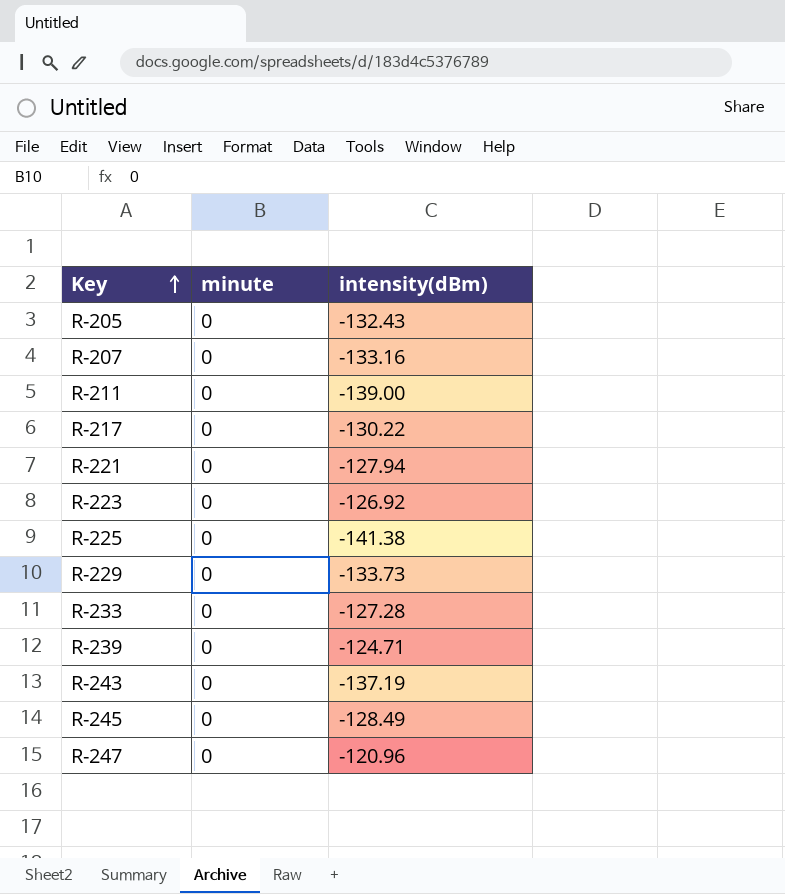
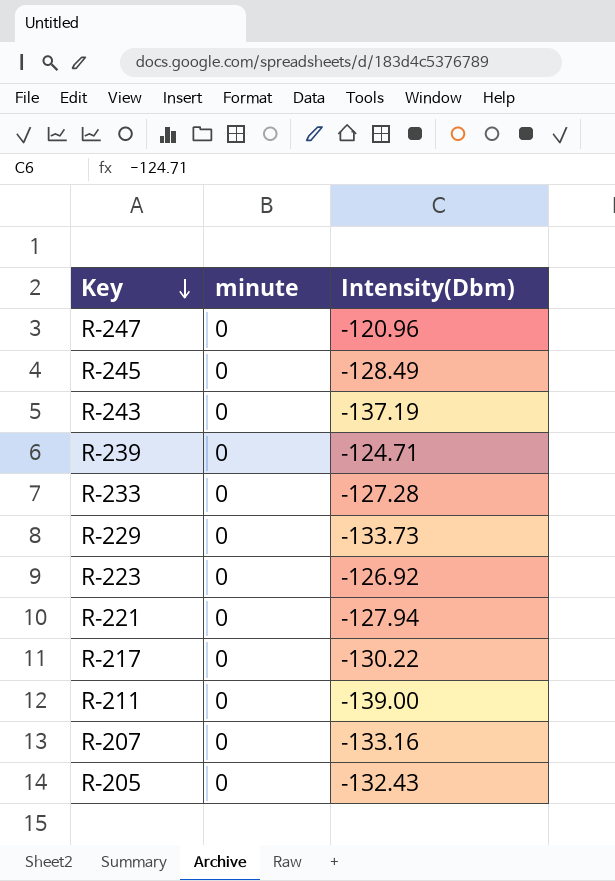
row order: Key ascending -> Key descending
column name: intensity(dBm) -> Intensity(Dbm)
row R-225: 0 | -141.38 -> none

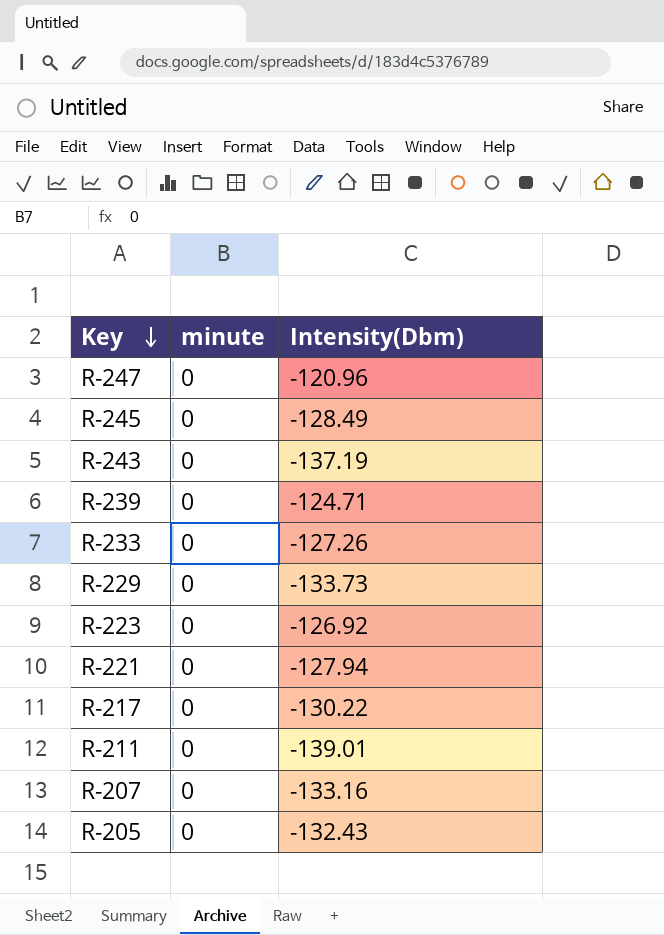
R-233 | Intensity(Dbm): -127.28 -> -127.26
R-211 | Intensity(Dbm): -139.00 -> -139.01

